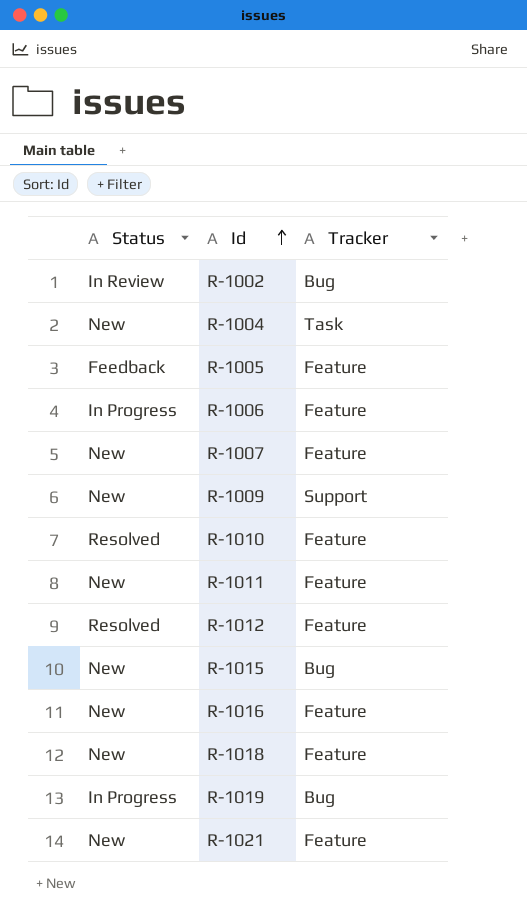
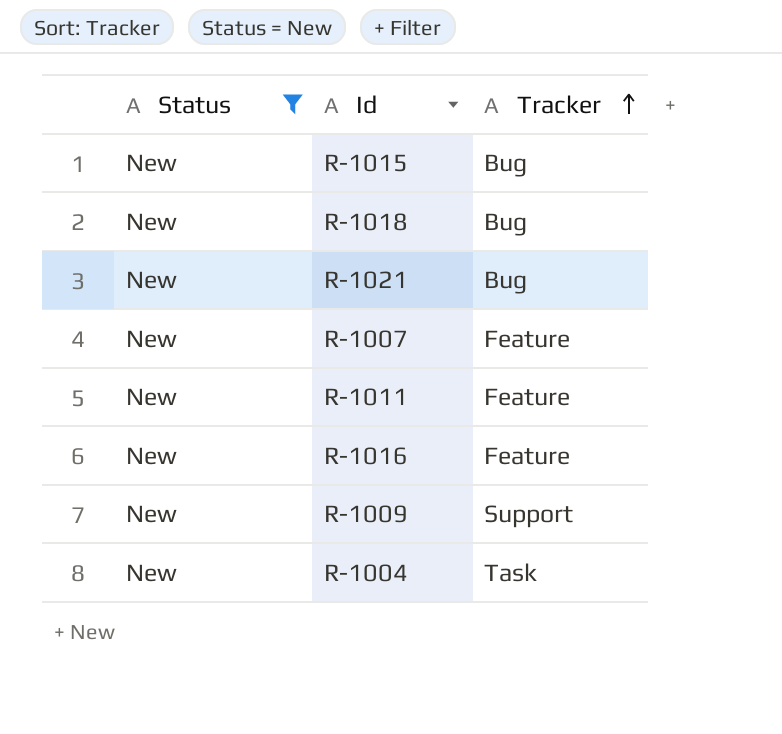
filter: none -> Status = New
row order: Id ascending -> Tracker ascending
R-1018 | Tracker: Feature -> Bug
R-1021 | Tracker: Feature -> Bug

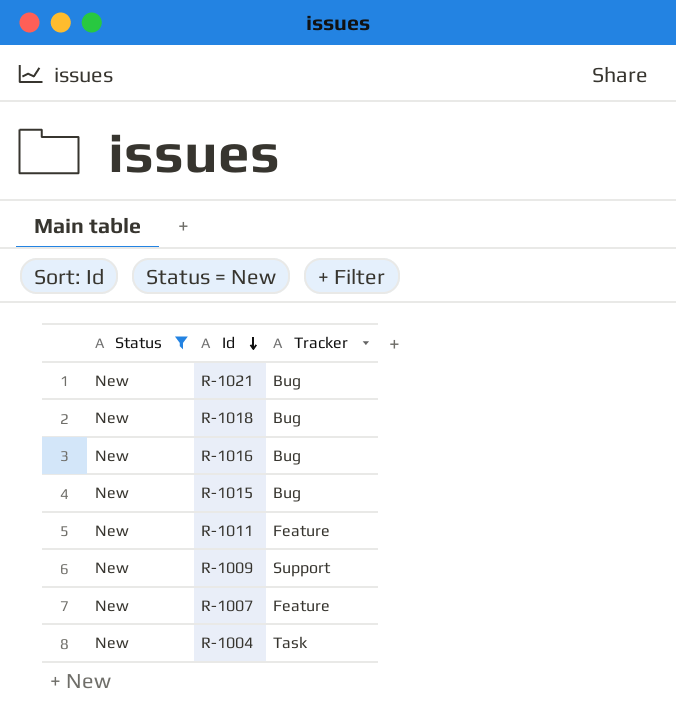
row order: Tracker ascending -> Id descending
R-1016 | Tracker: Feature -> Bug

